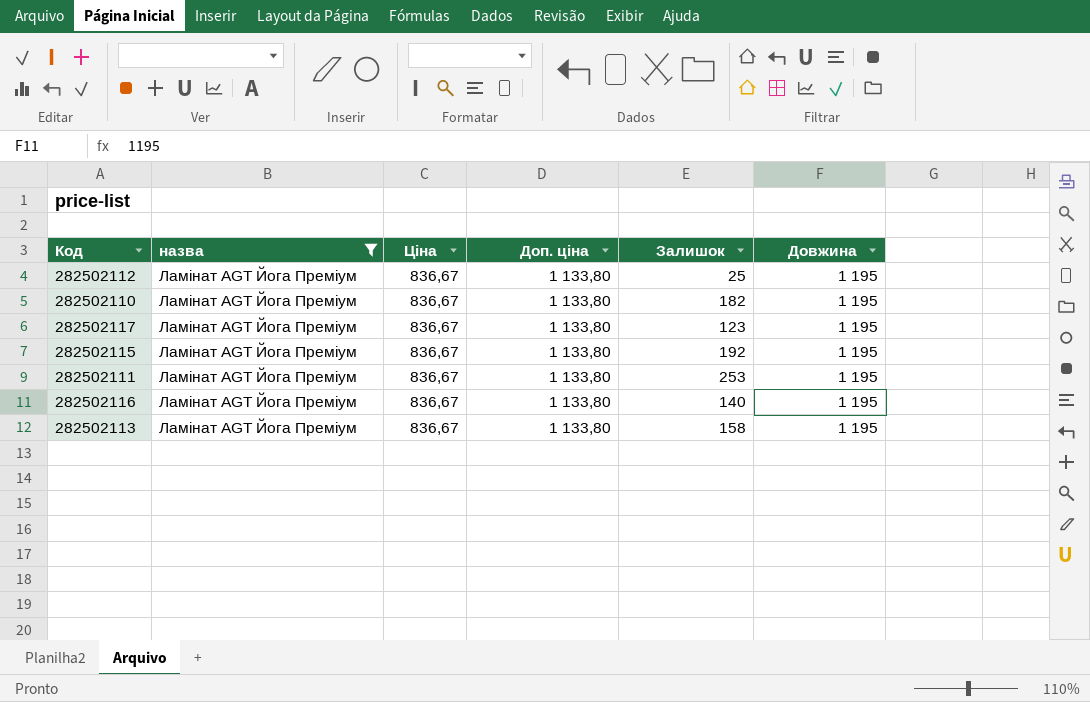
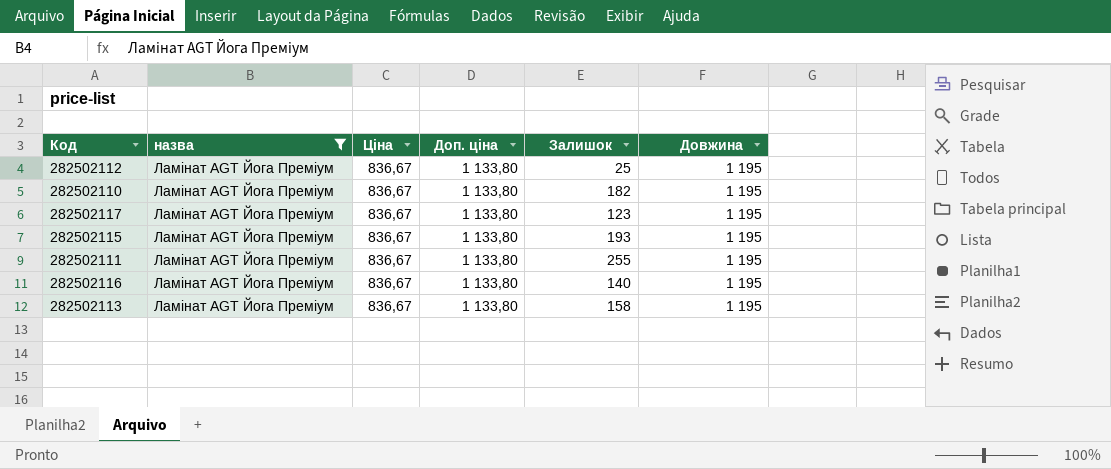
282502115 | Залишок: 192 -> 193
282502111 | Залишок: 253 -> 255

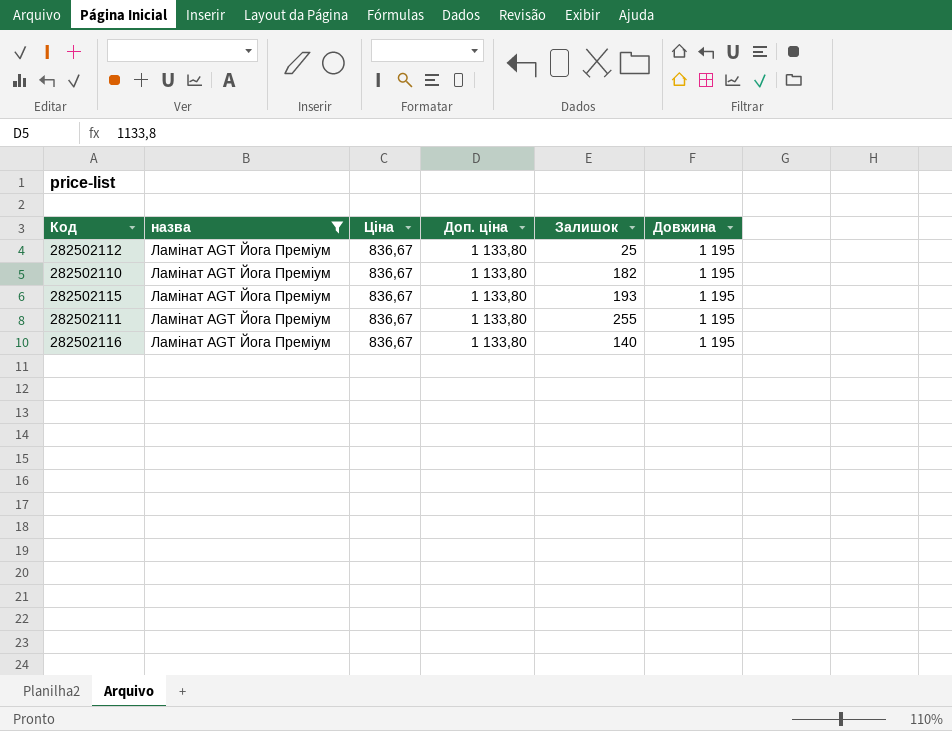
row 282502117: Ламінат AGT Йога Преміум | 836,67 | 1 133,80 | 123 | 1 195 -> none
row 282502113: Ламінат AGT Йога Преміум | 836,67 | 1 133,80 | 158 | 1 195 -> none

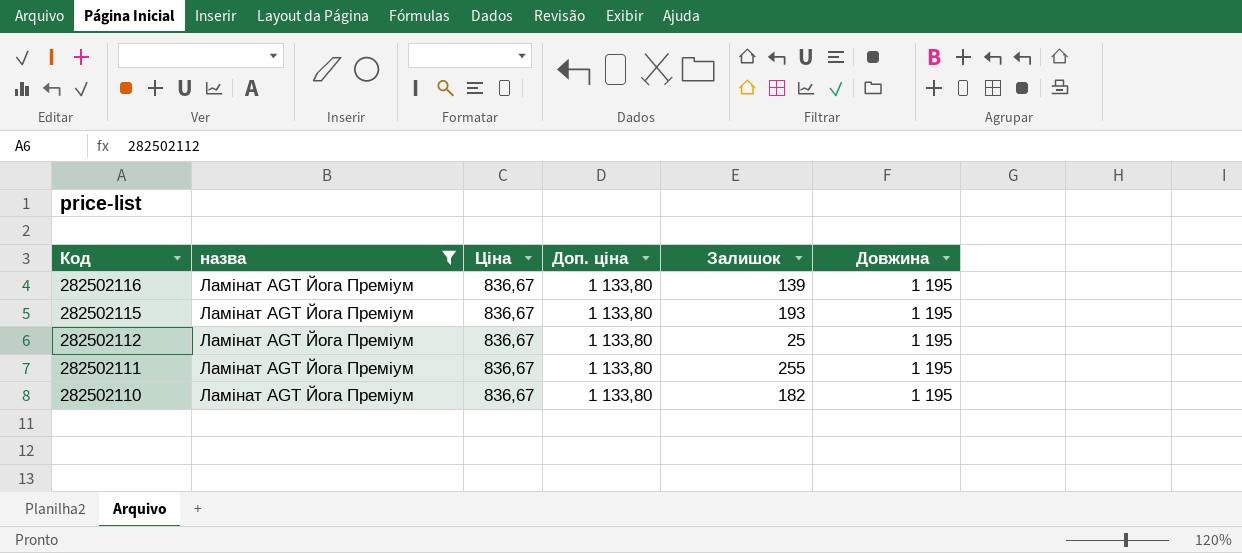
row order: none -> Код descending
282502116 | Залишок: 140 -> 139

